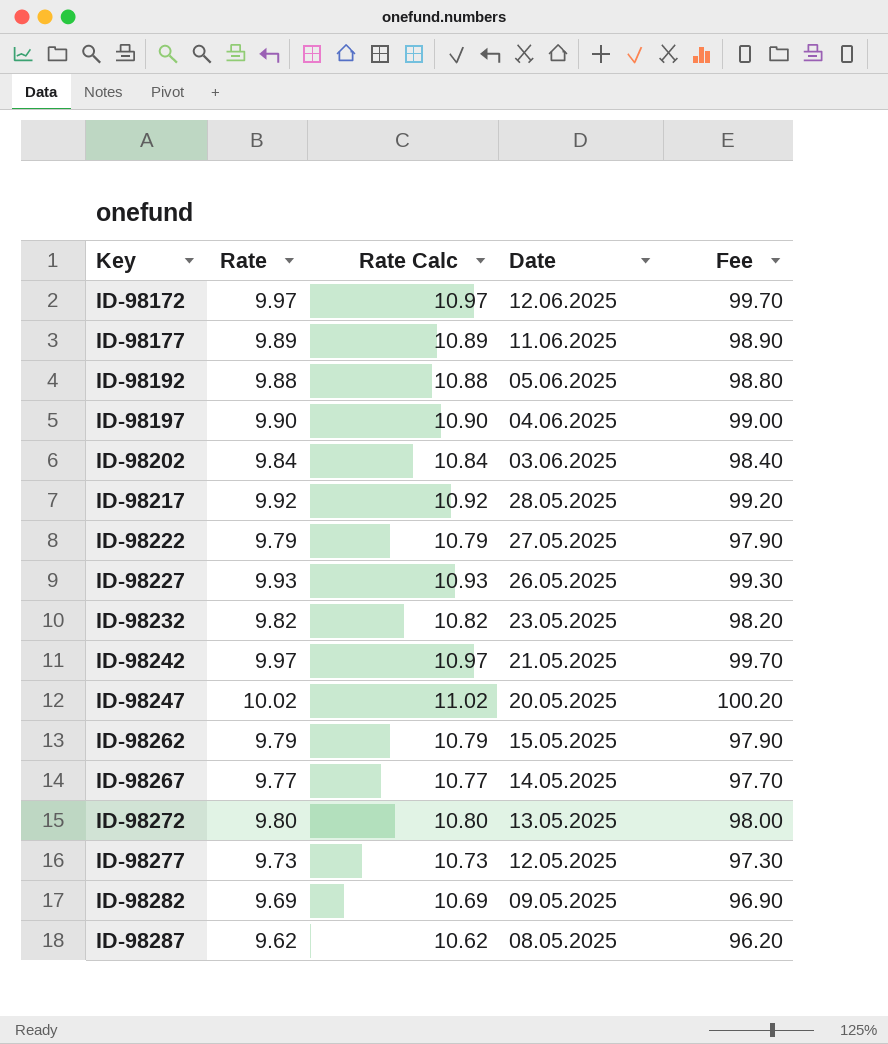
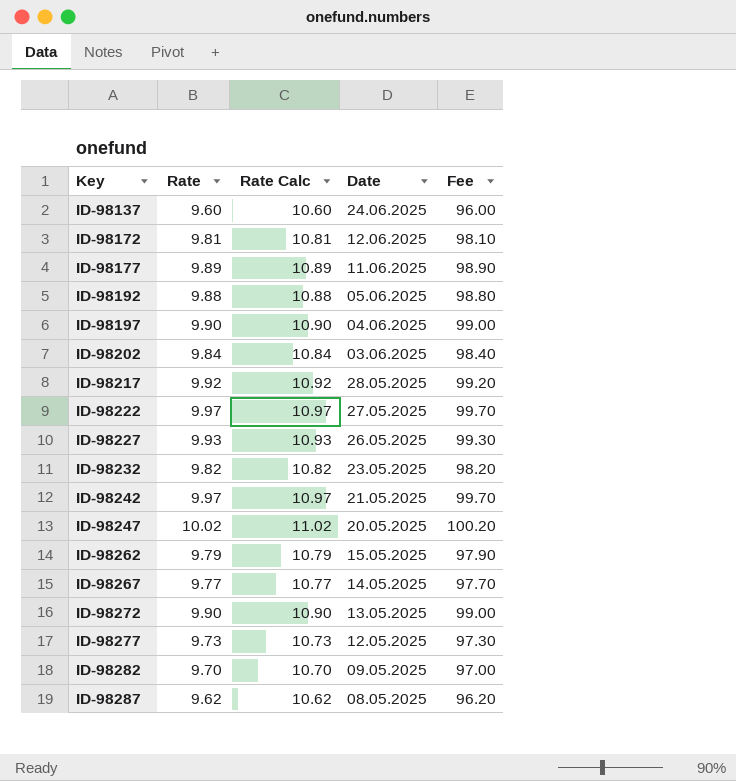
row ID-98137: none -> 9.60 | 10.60 | 24.06.2025 | 96.00
ID-98172 | Rate: 9.97 -> 9.81
ID-98172 | Rate Calc: 10.97 -> 10.81
ID-98172 | Fee: 99.70 -> 98.10
ID-98222 | Rate: 9.79 -> 9.97
ID-98222 | Rate Calc: 10.79 -> 10.97
ID-98222 | Fee: 97.90 -> 99.70
ID-98272 | Rate: 9.80 -> 9.90
ID-98272 | Rate Calc: 10.80 -> 10.90
ID-98272 | Fee: 98.00 -> 99.00
ID-98282 | Rate: 9.69 -> 9.70
ID-98282 | Rate Calc: 10.69 -> 10.70
ID-98282 | Fee: 96.90 -> 97.00

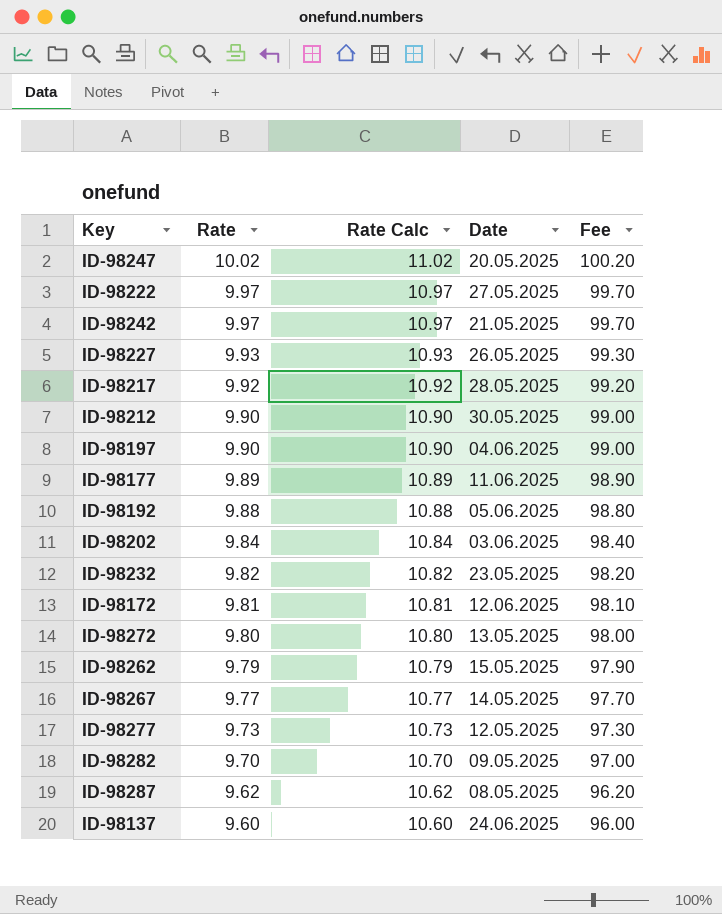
row order: Key ascending -> Rate descending
row ID-98212: none -> 9.90 | 10.90 | 30.05.2025 | 99.00
ID-98272 | Rate: 9.90 -> 9.80
ID-98272 | Rate Calc: 10.90 -> 10.80
ID-98272 | Fee: 99.00 -> 98.00

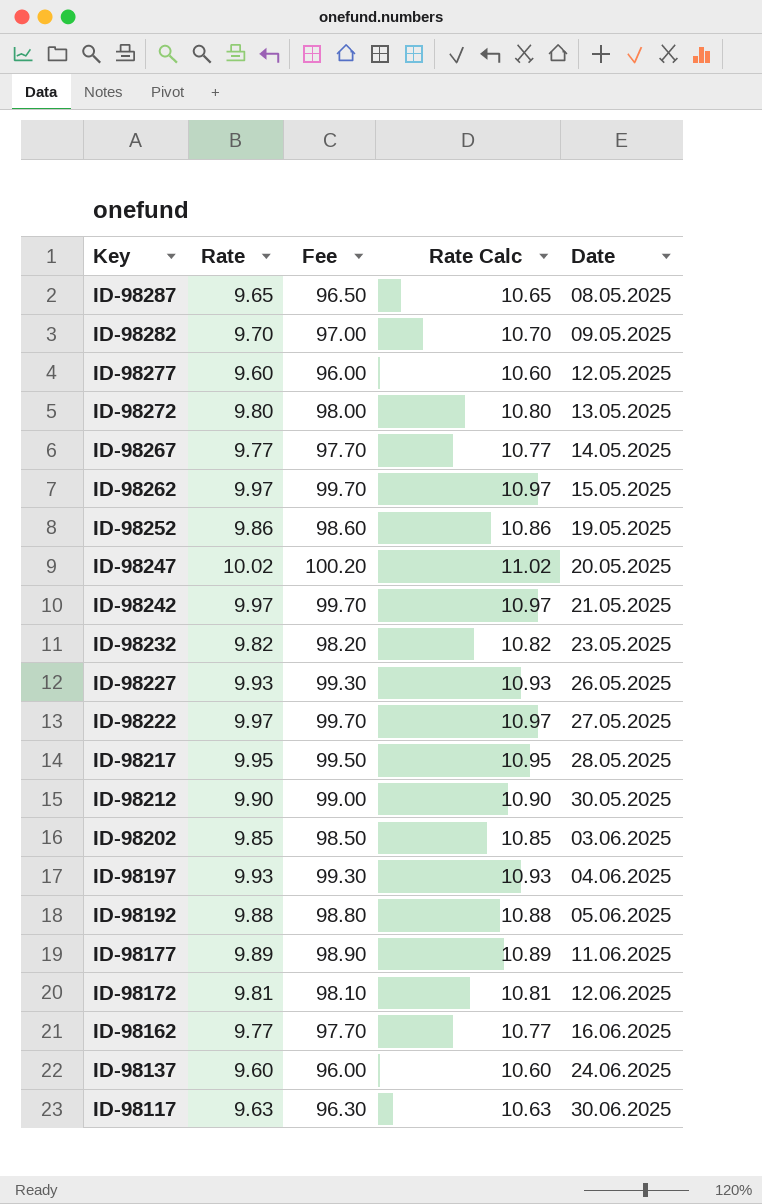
row order: Rate descending -> Key descending
column Fee | position: 5 -> 3
ID-98287 | Rate: 9.62 -> 9.65
ID-98287 | Fee: 96.20 -> 96.50
ID-98287 | Rate Calc: 10.62 -> 10.65
ID-98277 | Rate: 9.73 -> 9.60
ID-98277 | Fee: 97.30 -> 96.00
ID-98277 | Rate Calc: 10.73 -> 10.60
ID-98262 | Rate: 9.79 -> 9.97
ID-98262 | Fee: 97.90 -> 99.70
ID-98262 | Rate Calc: 10.79 -> 10.97
row ID-98252: none -> 9.86 | 98.60 | 10.86 | 19.05.2025
ID-98217 | Rate: 9.92 -> 9.95
ID-98217 | Fee: 99.20 -> 99.50
ID-98217 | Rate Calc: 10.92 -> 10.95
ID-98202 | Rate: 9.84 -> 9.85
ID-98202 | Fee: 98.40 -> 98.50
ID-98202 | Rate Calc: 10.84 -> 10.85
ID-98197 | Rate: 9.90 -> 9.93
ID-98197 | Fee: 99.00 -> 99.30
ID-98197 | Rate Calc: 10.90 -> 10.93
row ID-98162: none -> 9.77 | 97.70 | 10.77 | 16.06.2025
row ID-98117: none -> 9.63 | 96.30 | 10.63 | 30.06.2025

